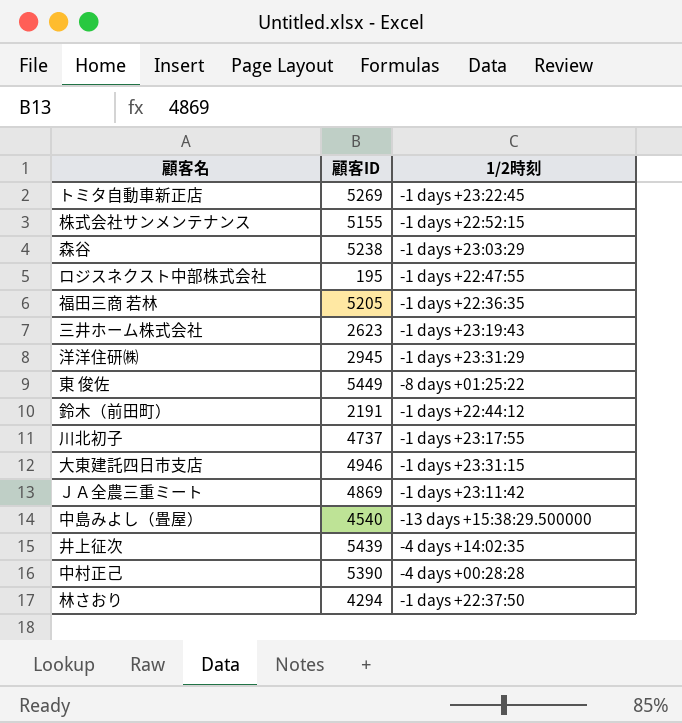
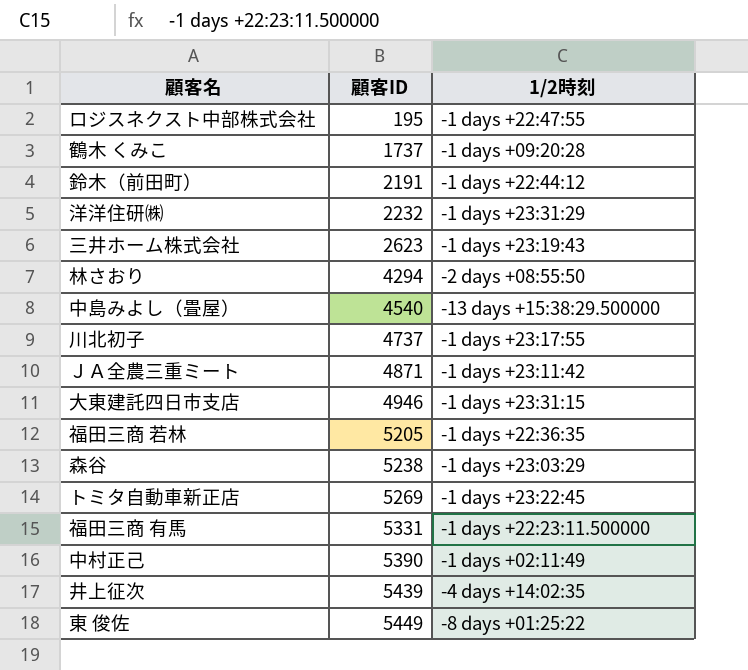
row order: none -> 顧客ID ascending
row 株式会社サンメンテナンス: 5155 | -1 days +22:52:15 -> none
row 鶴木 くみこ: none -> 1737 | -1 days +09:20:28
洋洋住研㈱ | 顧客ID: 2945 -> 2232
林さおり | 1/2時刻: -1 days +22:37:50 -> -2 days +08:55:50
ＪＡ全農三重ミート | 顧客ID: 4869 -> 4871
row 福田三商 有馬: none -> 5331 | -1 days +22:23:11.500000
中村正己 | 1/2時刻: -4 days +00:28:28 -> -1 days +02:11:49

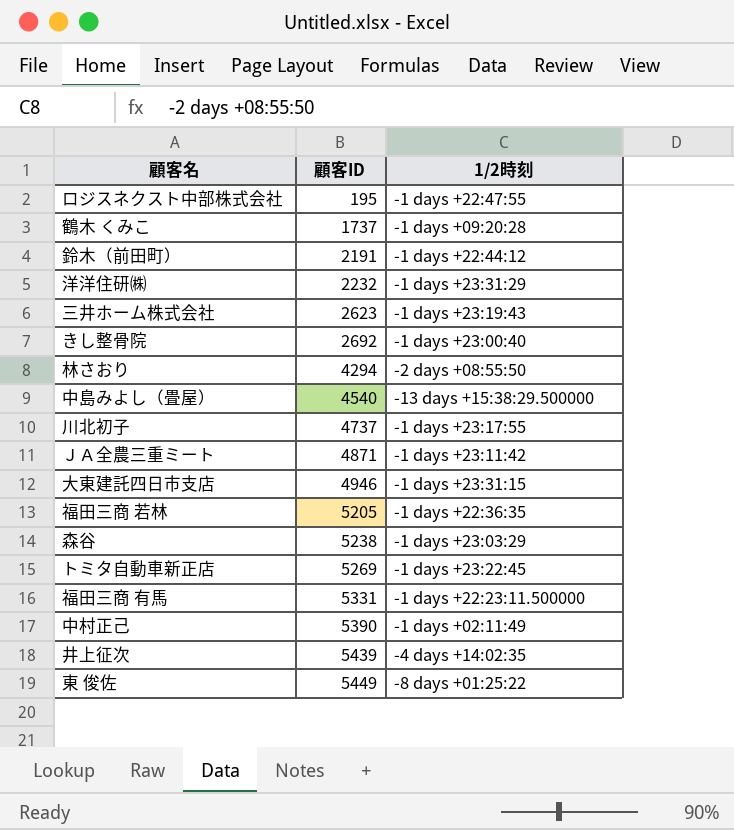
row きし整骨院: none -> 2692 | -1 days +23:00:40

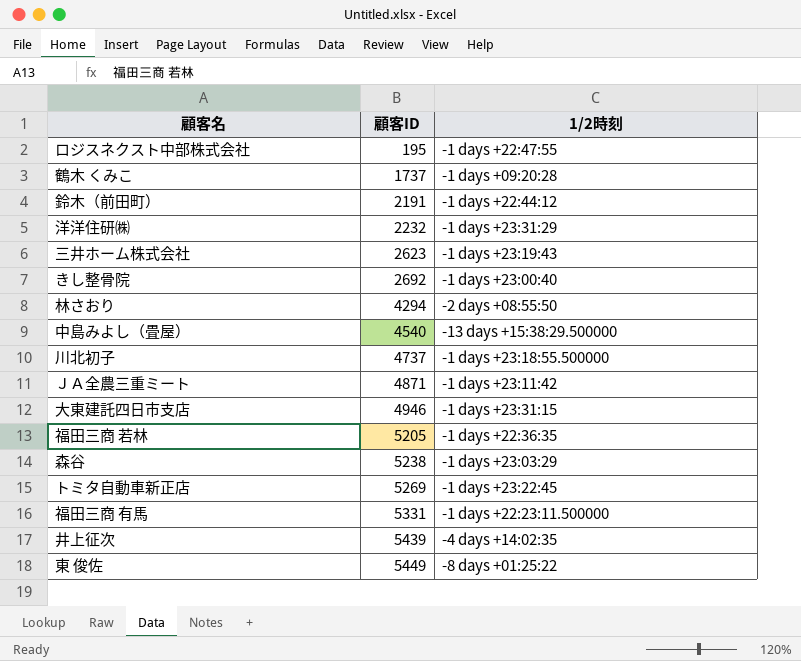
row 中村正己: 5390 | -1 days +02:11:49 -> none
川北初子 | 1/2時刻: -1 days +23:17:55 -> -1 days +23:18:55.500000

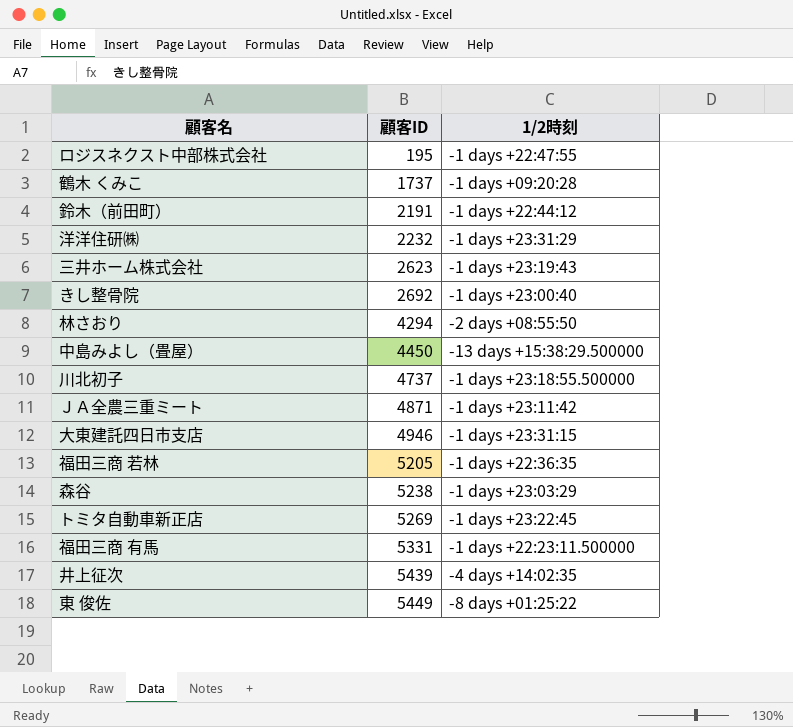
中島みよし（畳屋） | 顧客ID: 4540 -> 4450

